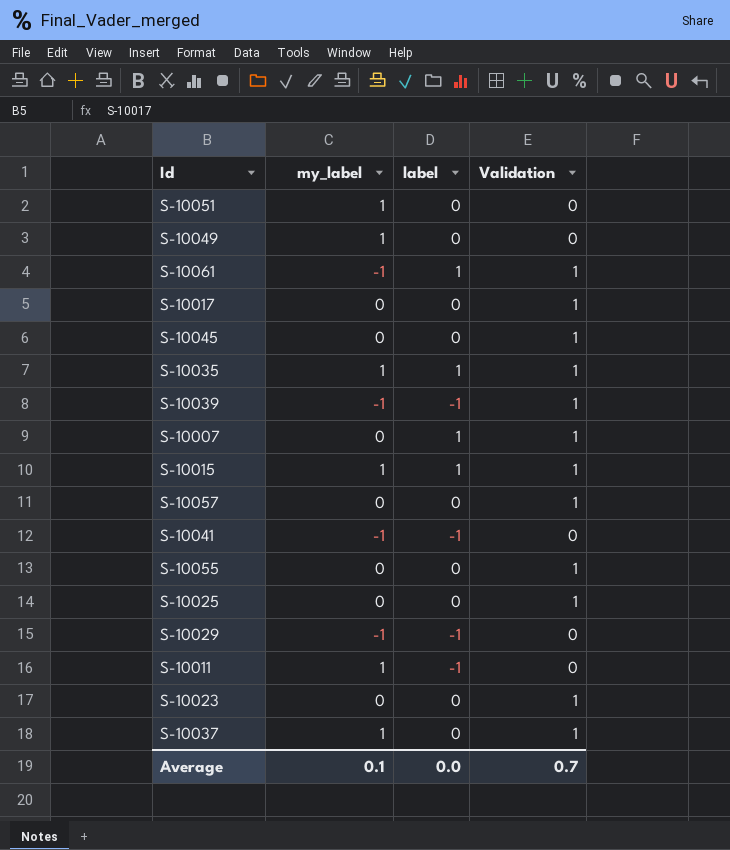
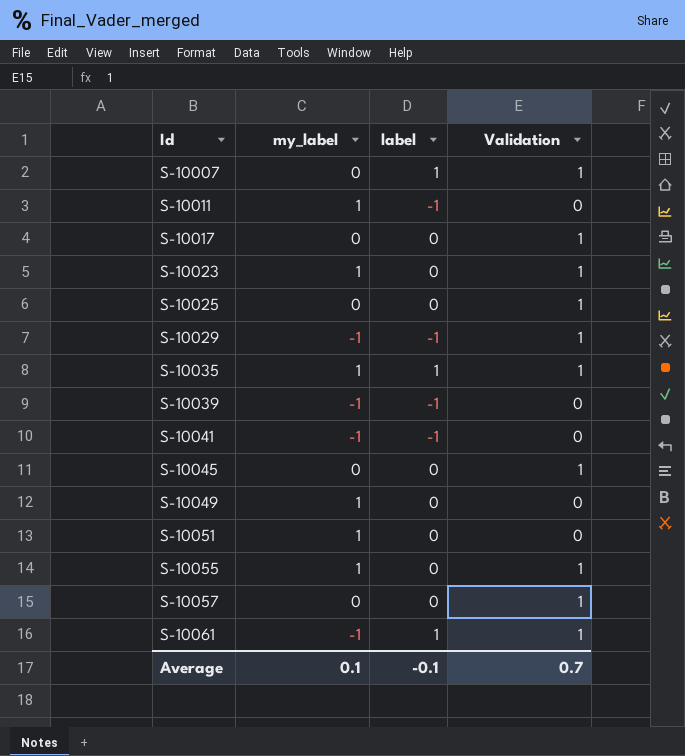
row order: none -> Id ascending
row S-10015: 1 | 1 | 1 -> none
row S-10037: 1 | 0 | 1 -> none
S-10023 | my_label: 0 -> 1
S-10029 | Validation: 0 -> 1
S-10039 | Validation: 1 -> 0
S-10055 | my_label: 0 -> 1
Average | label: 0.0 -> -0.1

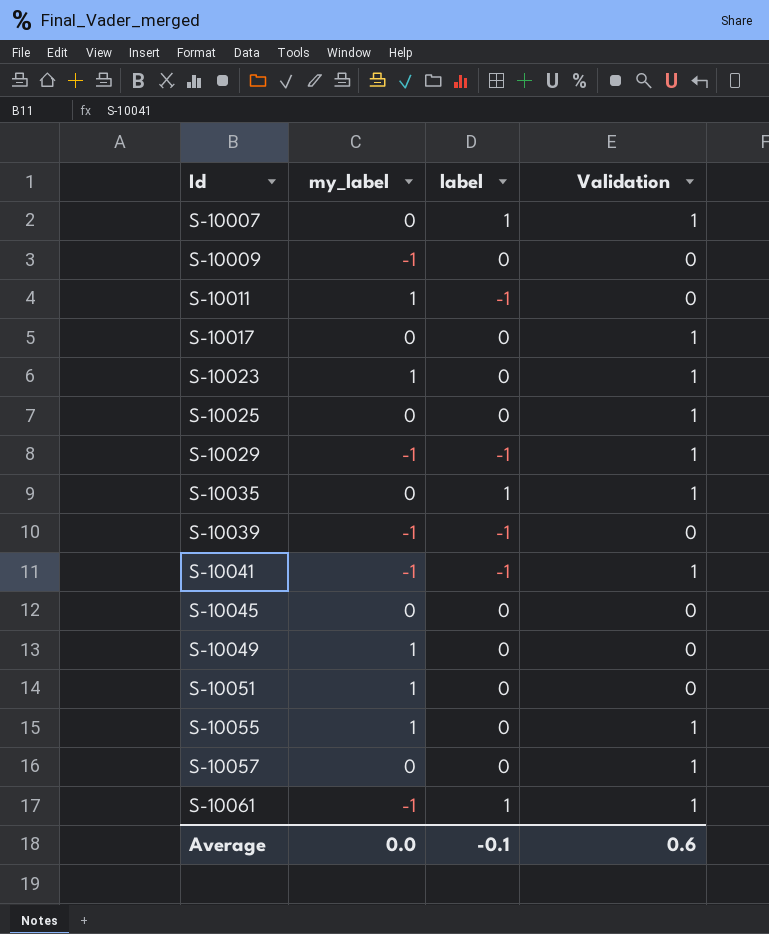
row S-10009: none -> -1 | 0 | 0
S-10035 | my_label: 1 -> 0
S-10041 | Validation: 0 -> 1
S-10045 | Validation: 1 -> 0
Average | my_label: 0.1 -> 0.0
Average | Validation: 0.7 -> 0.6

